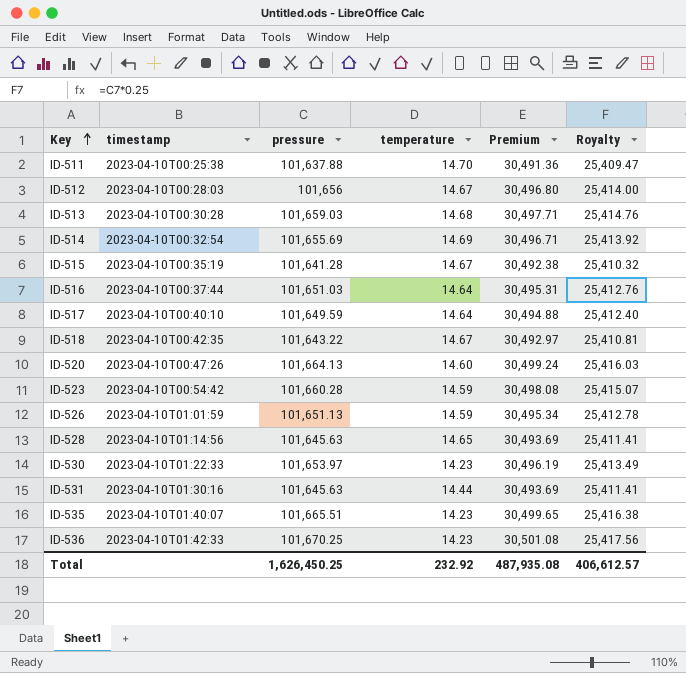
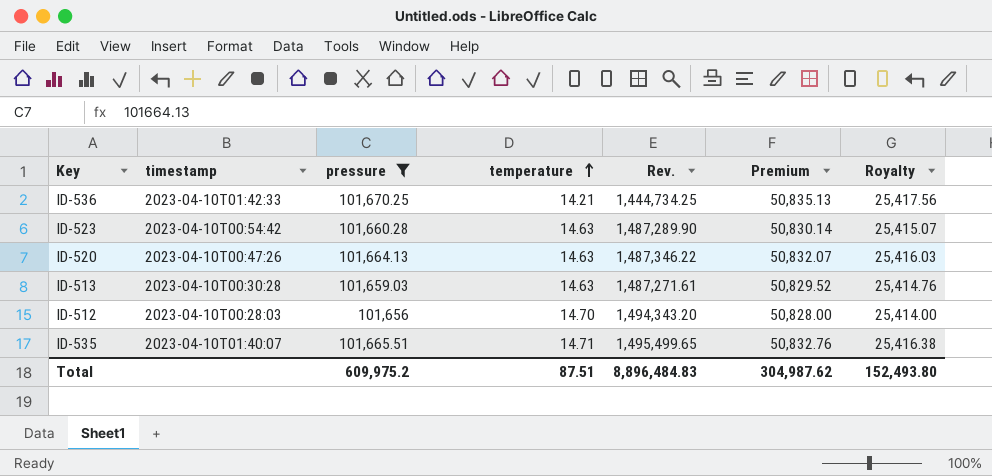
filter: none -> pressure >= 101,656
row order: Key ascending -> temperature ascending
column Rev. | formula: none -> [pressure] * [temperature]
column Premium | formula: [pressure] * 0.3 -> [pressure] * 0.5
ID-536 | temperature: 14.23 -> 14.21
ID-523 | temperature: 14.59 -> 14.63
ID-520 | temperature: 14.60 -> 14.63
ID-513 | temperature: 14.68 -> 14.63
ID-512 | temperature: 14.67 -> 14.70
ID-535 | temperature: 14.23 -> 14.71
Total | pressure: 1,626,450.25 -> 609,975.2
Total | temperature: 232.92 -> 87.51
Total | Premium: 487,935.08 -> 304,987.62
Total | Royalty: 406,612.57 -> 152,493.80

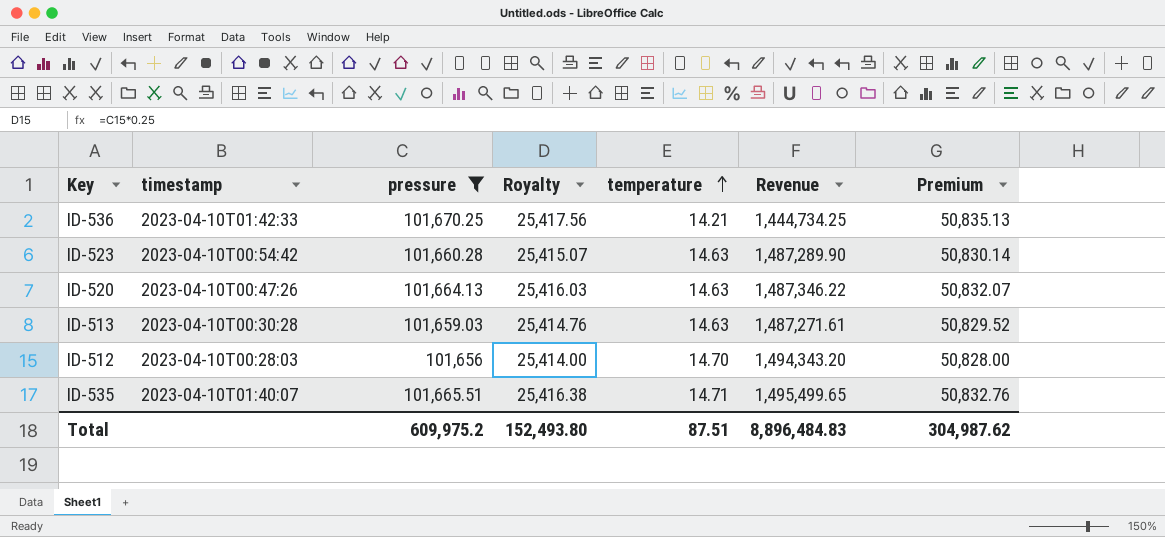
column Royalty | position: 7 -> 4
column name: Rev. -> Revenue

